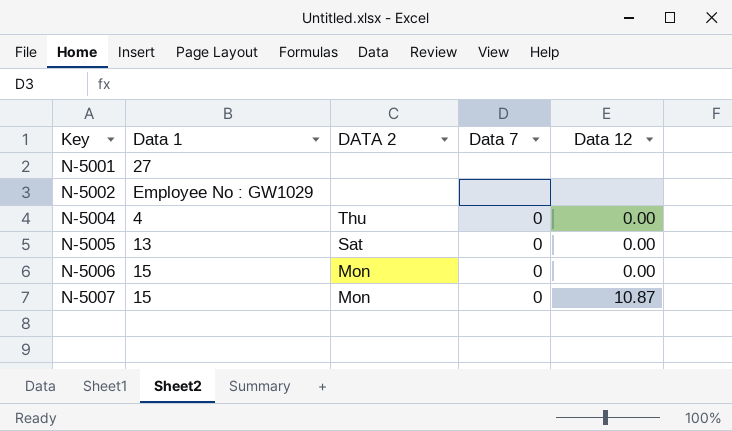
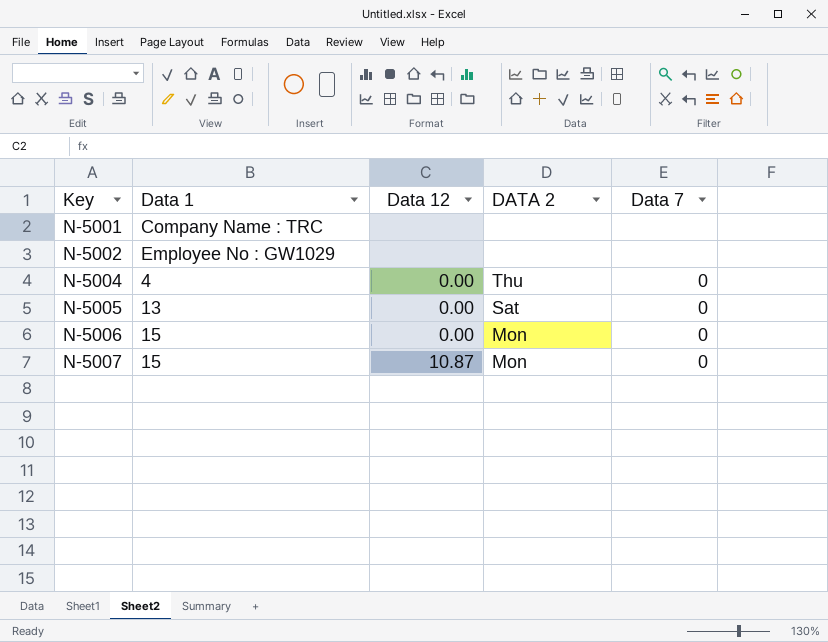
column Data 12 | position: 5 -> 3
N-5001 | Data 1: 27 -> Company Name : TRC

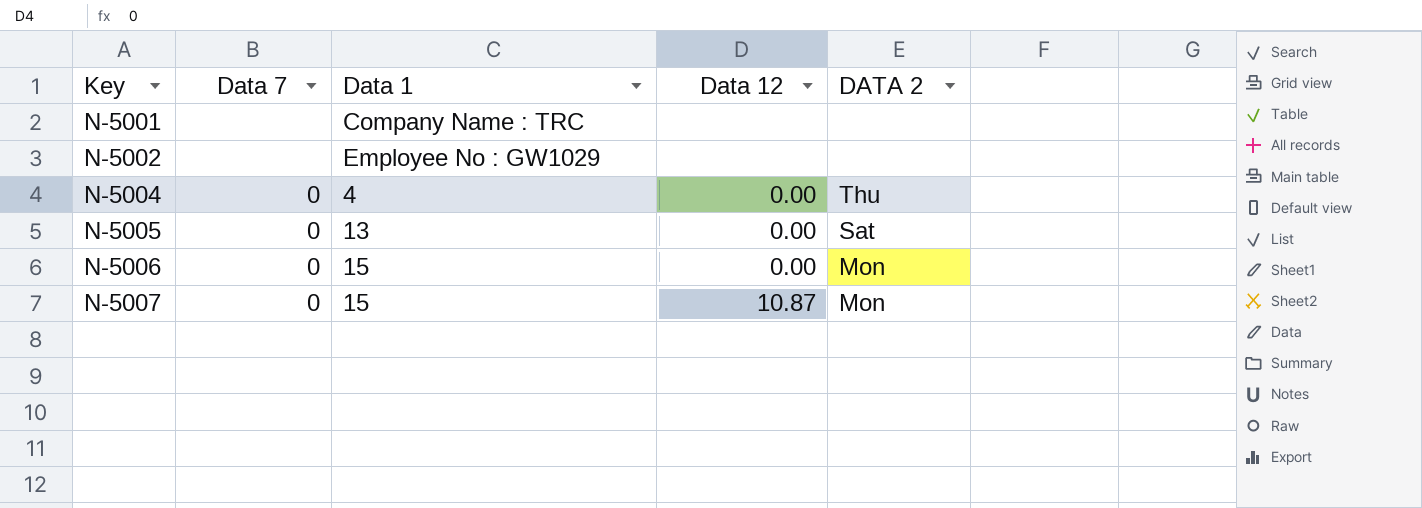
column Data 7 | position: 5 -> 2

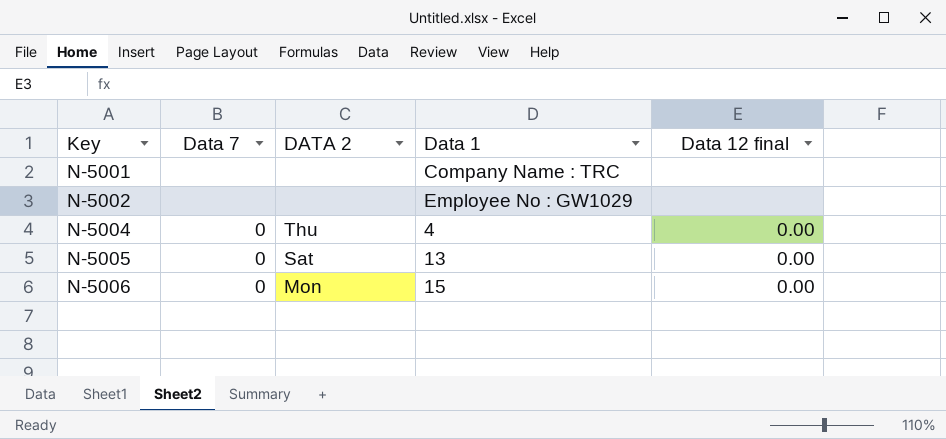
column DATA 2 | position: 5 -> 3
column name: Data 12 -> Data 12 final
row N-5007: 0 | 15 | 10.87 | Mon -> none

